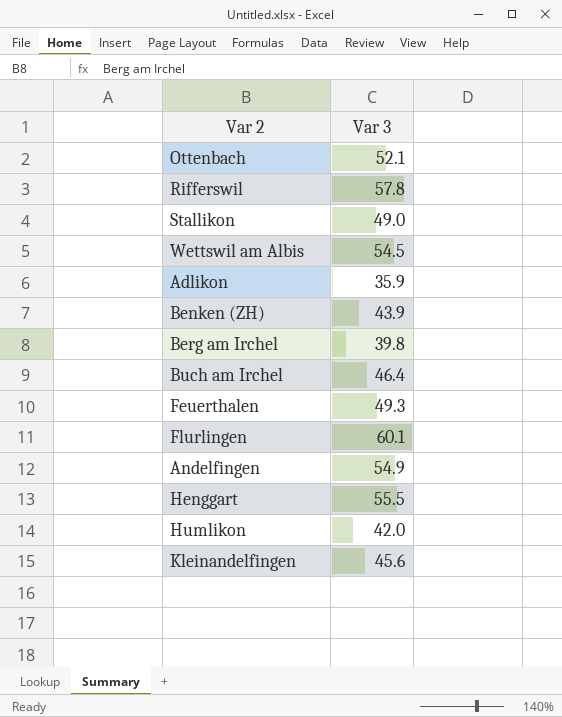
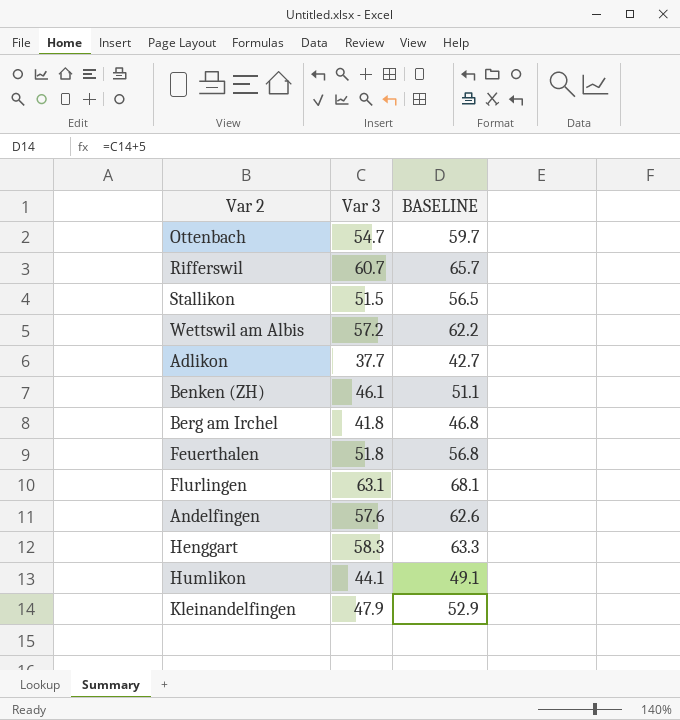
column BASELINE | formula: none -> [Var 3] + 5
row Buch am Irchel: 46.4 -> none
Ottenbach | Var 3: 52.1 -> 54.7
Rifferswil | Var 3: 57.8 -> 60.7
Stallikon | Var 3: 49.0 -> 51.5
Wettswil am Albis | Var 3: 54.5 -> 57.2
Adlikon | Var 3: 35.9 -> 37.7
Benken (ZH) | Var 3: 43.9 -> 46.1
Berg am Irchel | Var 3: 39.8 -> 41.8
Feuerthalen | Var 3: 49.3 -> 51.8
Flurlingen | Var 3: 60.1 -> 63.1
Andelfingen | Var 3: 54.9 -> 57.6
Henggart | Var 3: 55.5 -> 58.3
Humlikon | Var 3: 42.0 -> 44.1
Kleinandelfingen | Var 3: 45.6 -> 47.9

